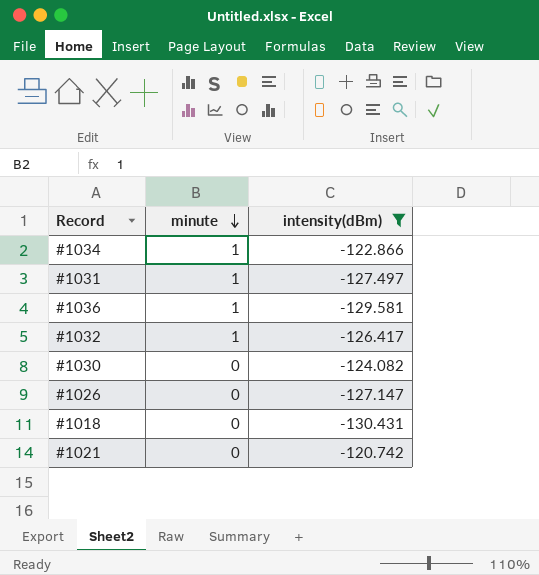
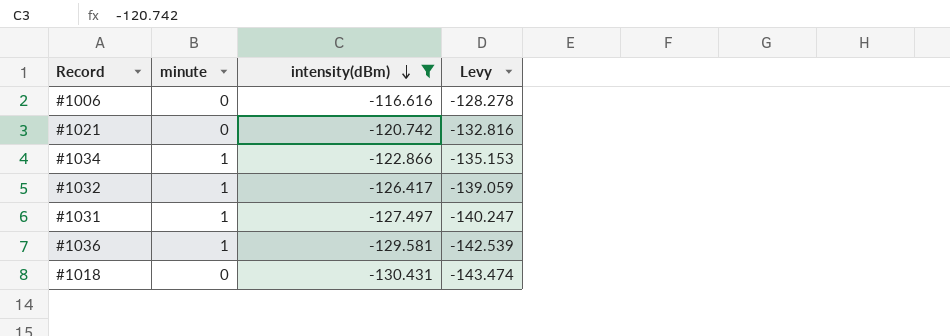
row order: minute descending -> intensity(dBm) descending
column Levy | formula: none -> [intensity(dBm)] * 1.1
row #1030: 0 | -124.082 -> none
row #1026: 0 | -127.147 -> none
row #1006: none -> 0 | -116.616 | -128.278

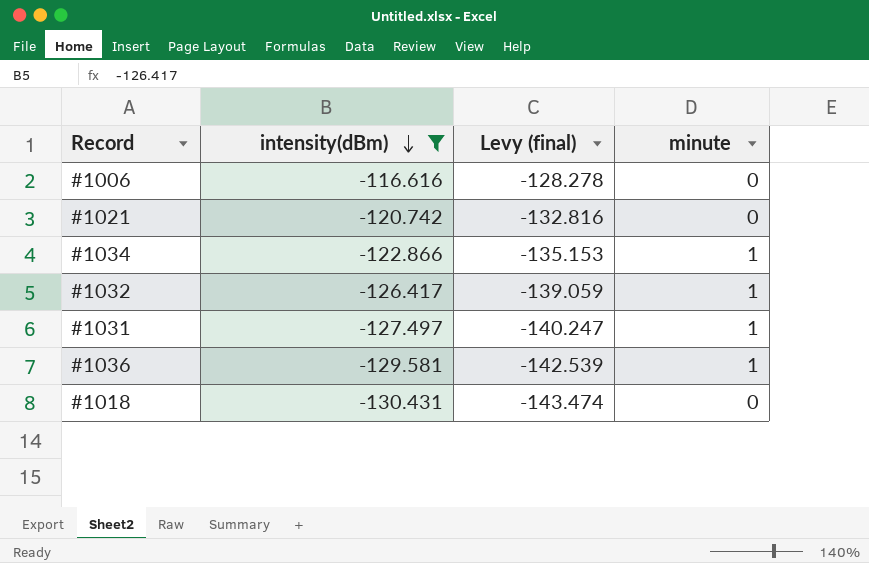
column name: Levy -> Levy (final)
column minute | position: 2 -> 4

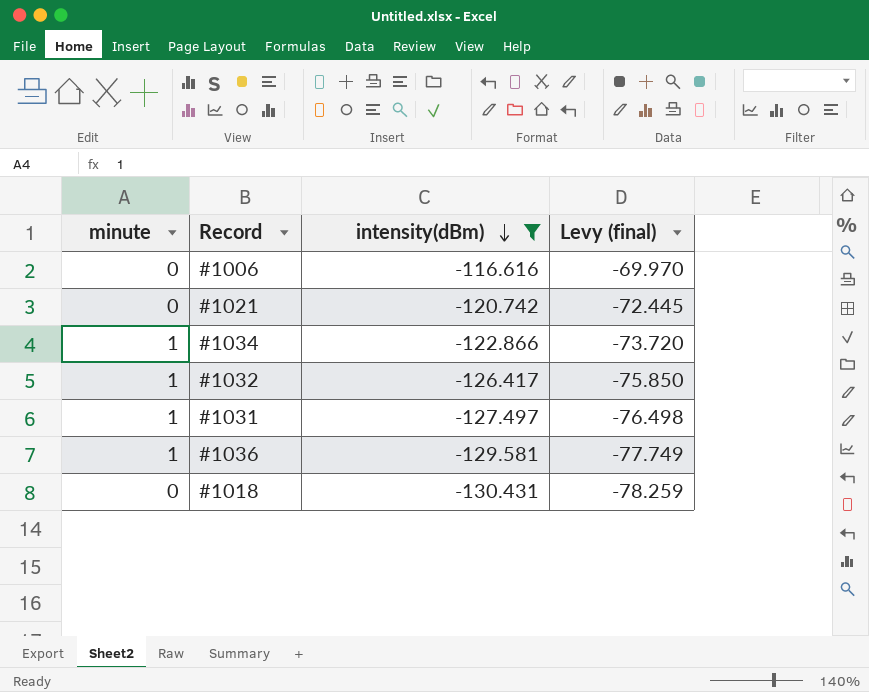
column minute | position: 4 -> 1
column Levy (final) | formula: [intensity(dBm)] * 1.1 -> [intensity(dBm)] * 0.6

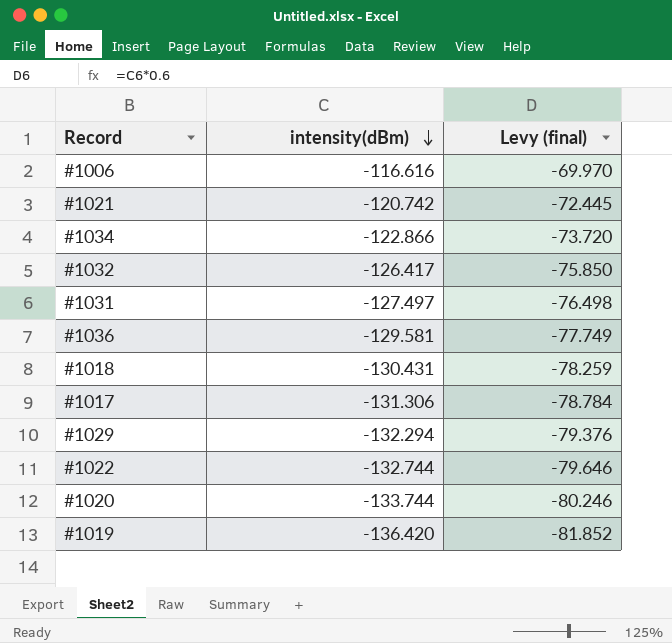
filter: intensity(dBm) >= -130.431 -> none
column minute | position: 1 -> none

